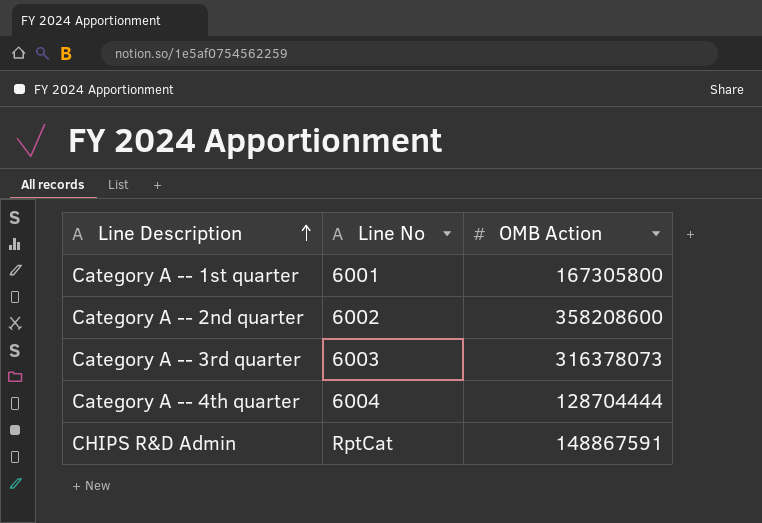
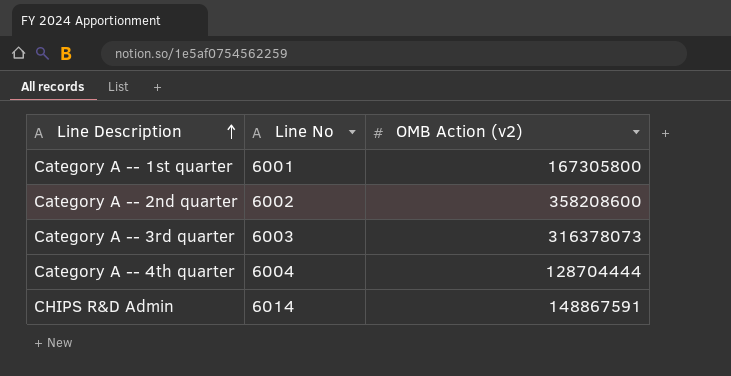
column name: OMB Action -> OMB Action (v2)
CHIPS R&D Admin | Line No: RptCat -> 6014

